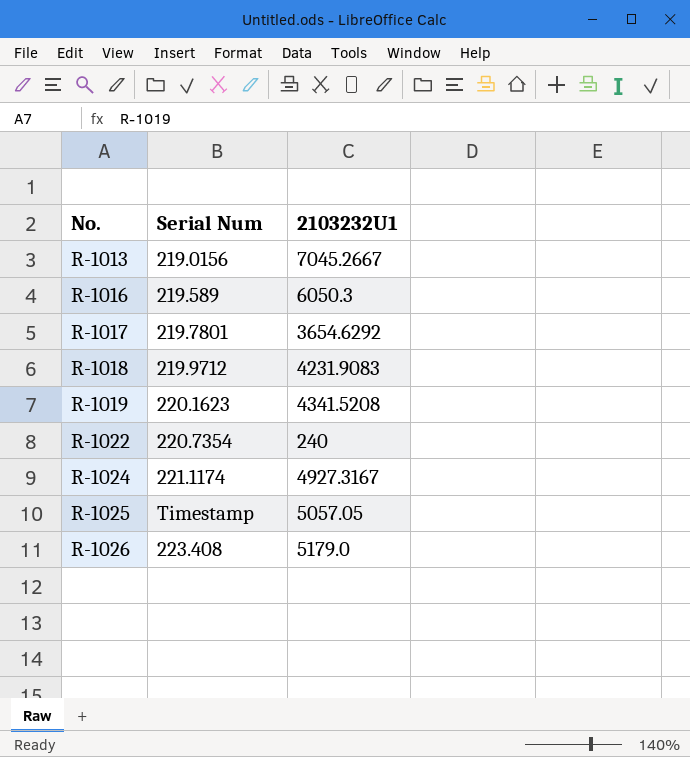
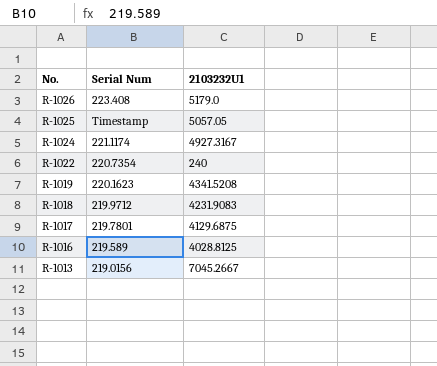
row order: No. ascending -> No. descending
R-1017 | 2103232U1: 3654.6292 -> 4129.6875
R-1016 | 2103232U1: 6050.3 -> 4028.8125

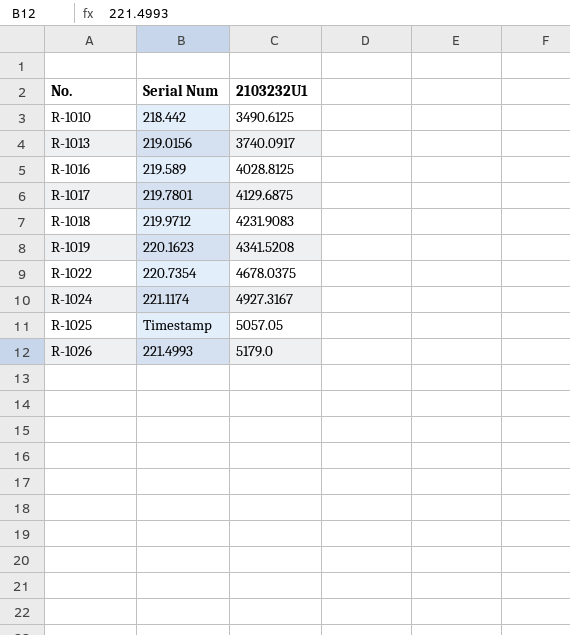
row order: No. descending -> No. ascending
row R-1010: none -> 218.442 | 3490.6125
R-1013 | 2103232U1: 7045.2667 -> 3740.0917
R-1022 | 2103232U1: 240 -> 4678.0375
R-1026 | Serial Num: 223.408 -> 221.4993

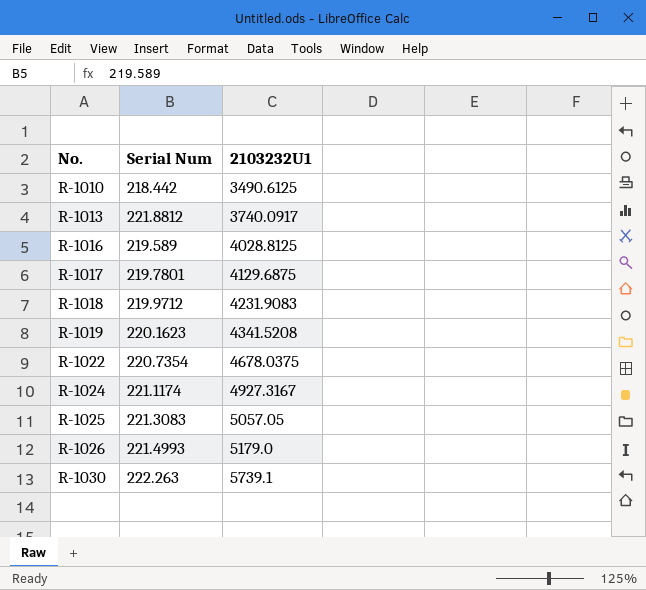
R-1013 | Serial Num: 219.0156 -> 221.8812
R-1025 | Serial Num: Timestamp -> 221.3083
row R-1030: none -> 222.263 | 5739.1

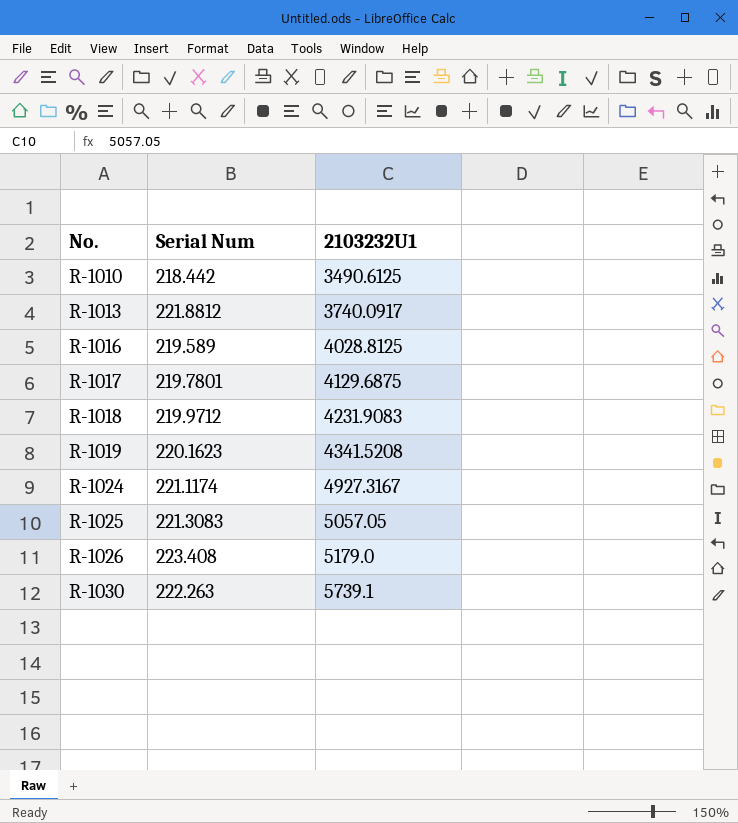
row R-1022: 220.7354 | 4678.0375 -> none
R-1026 | Serial Num: 221.4993 -> 223.408

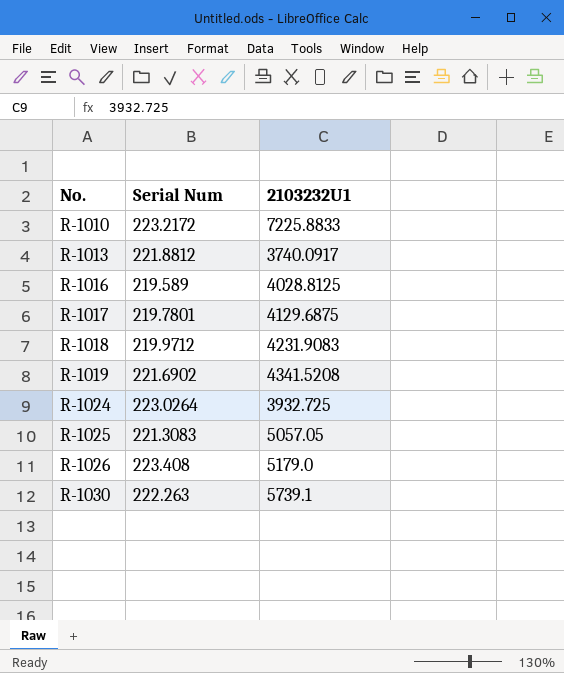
R-1010 | Serial Num: 218.442 -> 223.2172
R-1010 | 2103232U1: 3490.6125 -> 7225.8833
R-1019 | Serial Num: 220.1623 -> 221.6902
R-1024 | Serial Num: 221.1174 -> 223.0264
R-1024 | 2103232U1: 4927.3167 -> 3932.725

